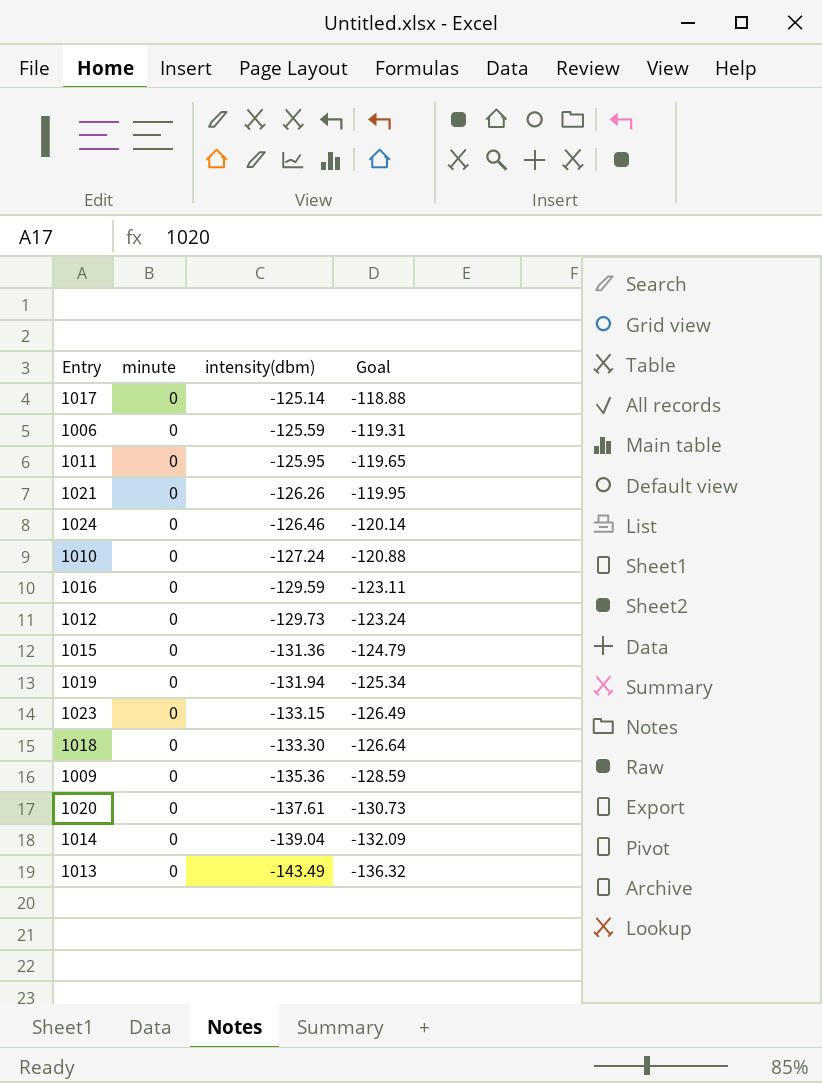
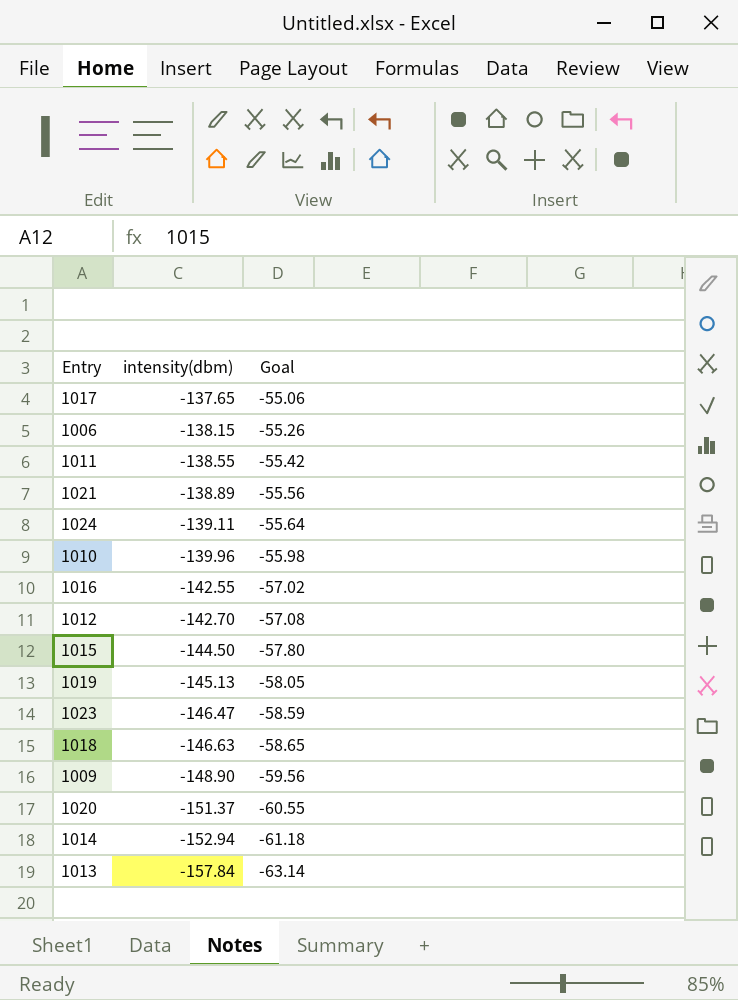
column minute | position: 2 -> none
column Goal | formula: [intensity(dbm)] * 0.95 -> [intensity(dbm)] * 0.4
1017 | intensity(dbm): -125.14 -> -137.65
1006 | intensity(dbm): -125.59 -> -138.15
1011 | intensity(dbm): -125.95 -> -138.55
1021 | intensity(dbm): -126.26 -> -138.89
1024 | intensity(dbm): -126.46 -> -139.11
1010 | intensity(dbm): -127.24 -> -139.96
1016 | intensity(dbm): -129.59 -> -142.55
1012 | intensity(dbm): -129.73 -> -142.70
1015 | intensity(dbm): -131.36 -> -144.50
1019 | intensity(dbm): -131.94 -> -145.13
1023 | intensity(dbm): -133.15 -> -146.47
1018 | intensity(dbm): -133.30 -> -146.63
1009 | intensity(dbm): -135.36 -> -148.90
1020 | intensity(dbm): -137.61 -> -151.37
1014 | intensity(dbm): -139.04 -> -152.94
1013 | intensity(dbm): -143.49 -> -157.84

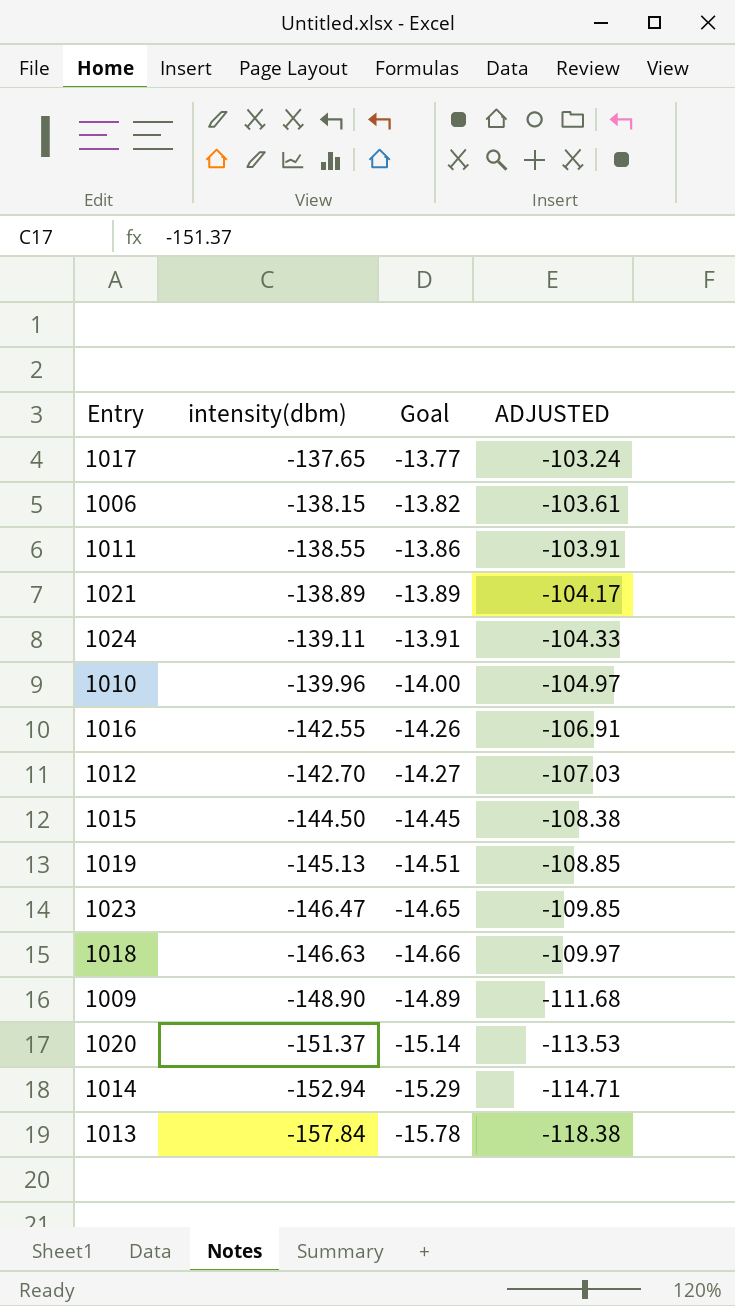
column Goal | formula: [intensity(dbm)] * 0.4 -> [intensity(dbm)] * 0.1
column ADJUSTED | formula: none -> [intensity(dbm)] * 0.75

